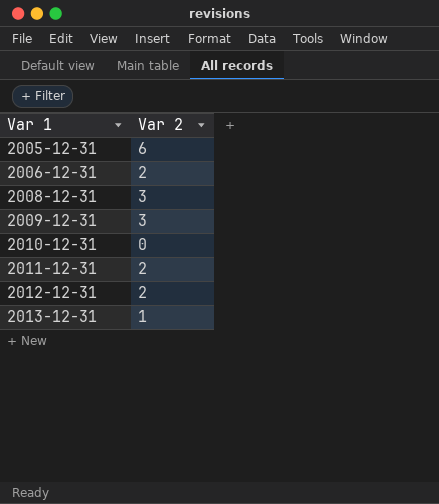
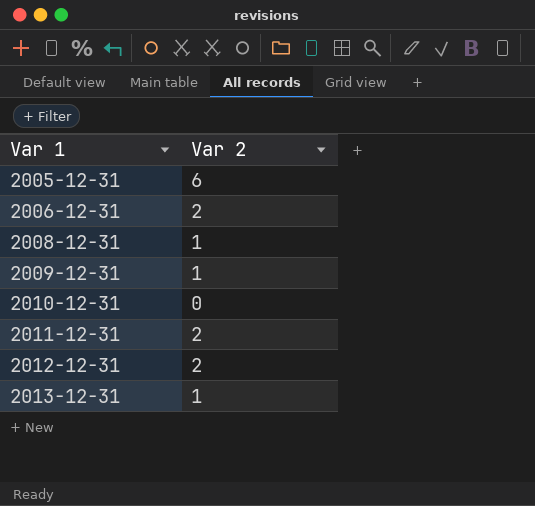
2008-12-31 | Var 2: 3 -> 1
2009-12-31 | Var 2: 3 -> 1

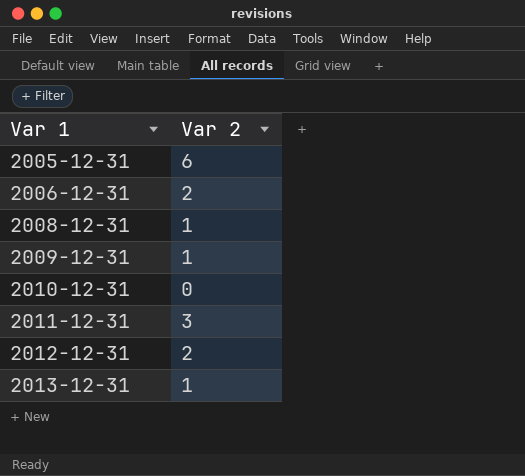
2011-12-31 | Var 2: 2 -> 3

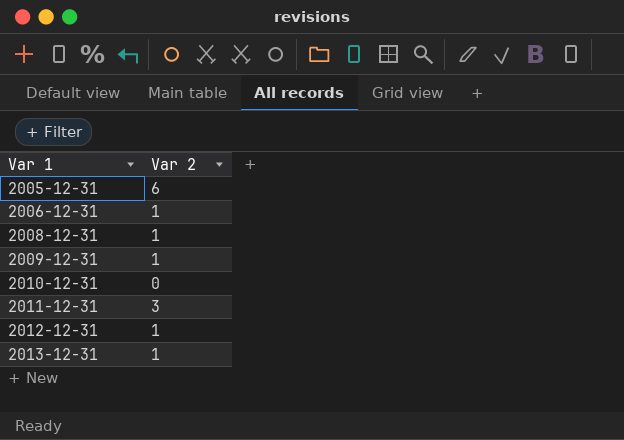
2006-12-31 | Var 2: 2 -> 1
2012-12-31 | Var 2: 2 -> 1

